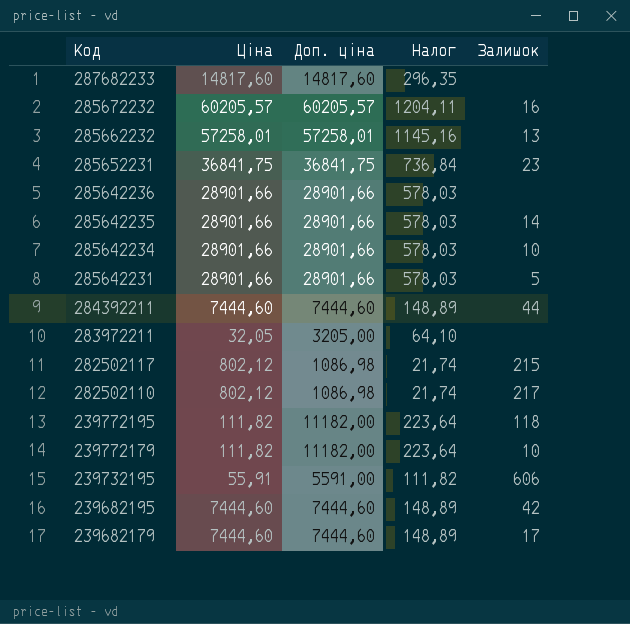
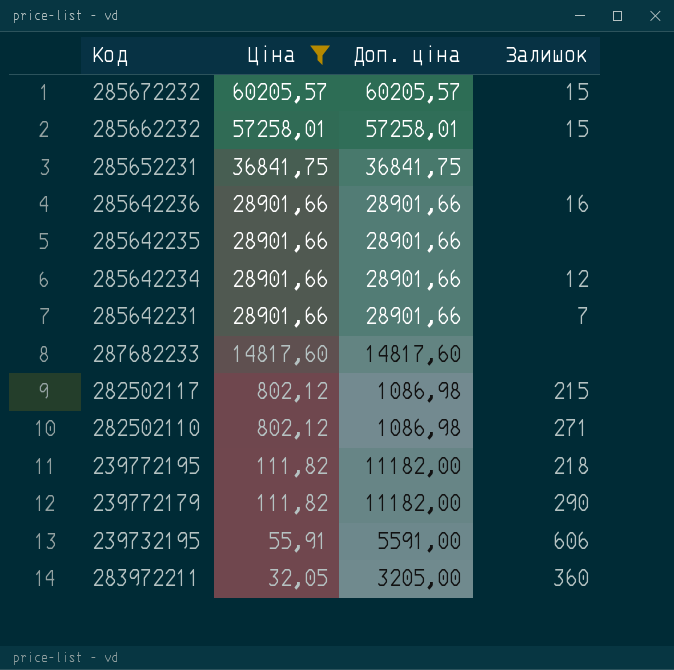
filter: none -> Ціна != 7444,60
row order: Код descending -> Ціна descending
column Налог | formula: [Доп. ціна] * 0,02 -> none
285672232 | Залишок: 16 -> 15
285662232 | Залишок: 13 -> 15
285652231 | Залишок: 23 -> none
285642236 | Залишок: none -> 16
285642235 | Залишок: 14 -> none
285642234 | Залишок: 10 -> 12
285642231 | Залишок: 5 -> 7
282502110 | Залишок: 217 -> 271
239772195 | Залишок: 118 -> 218
239772179 | Залишок: 10 -> 290
283972211 | Залишок: none -> 360

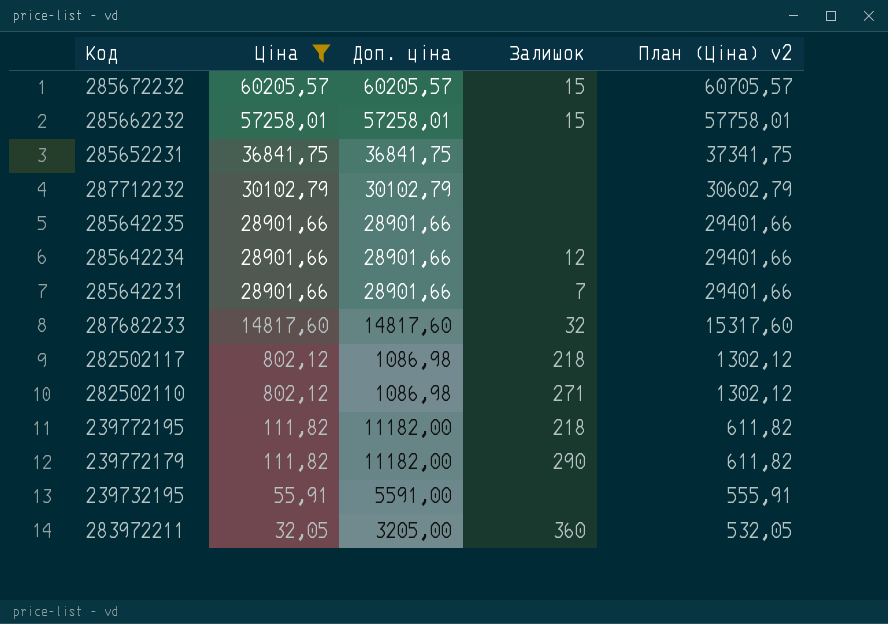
column План (Ціна) v2 | formula: none -> [Ціна] + 500
row 285642236: 28901,66 | 28901,66 | 16 -> none
row 287712232: none -> 30102,79 | 30102,79 | none | 30602,79
287682233 | Залишок: none -> 32
282502117 | Залишок: 215 -> 218
239732195 | Залишок: 606 -> none

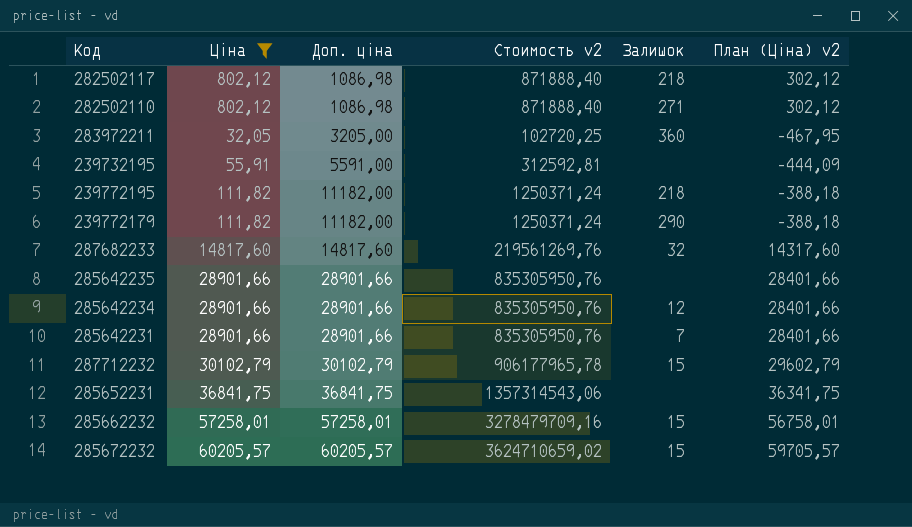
row order: Ціна descending -> Доп. ціна ascending
column Стоимость v2 | formula: none -> [Ціна] * [Доп. ціна]
column План (Ціна) v2 | formula: [Ціна] + 500 -> [Ціна] - 500
287712232 | Залишок: none -> 15

